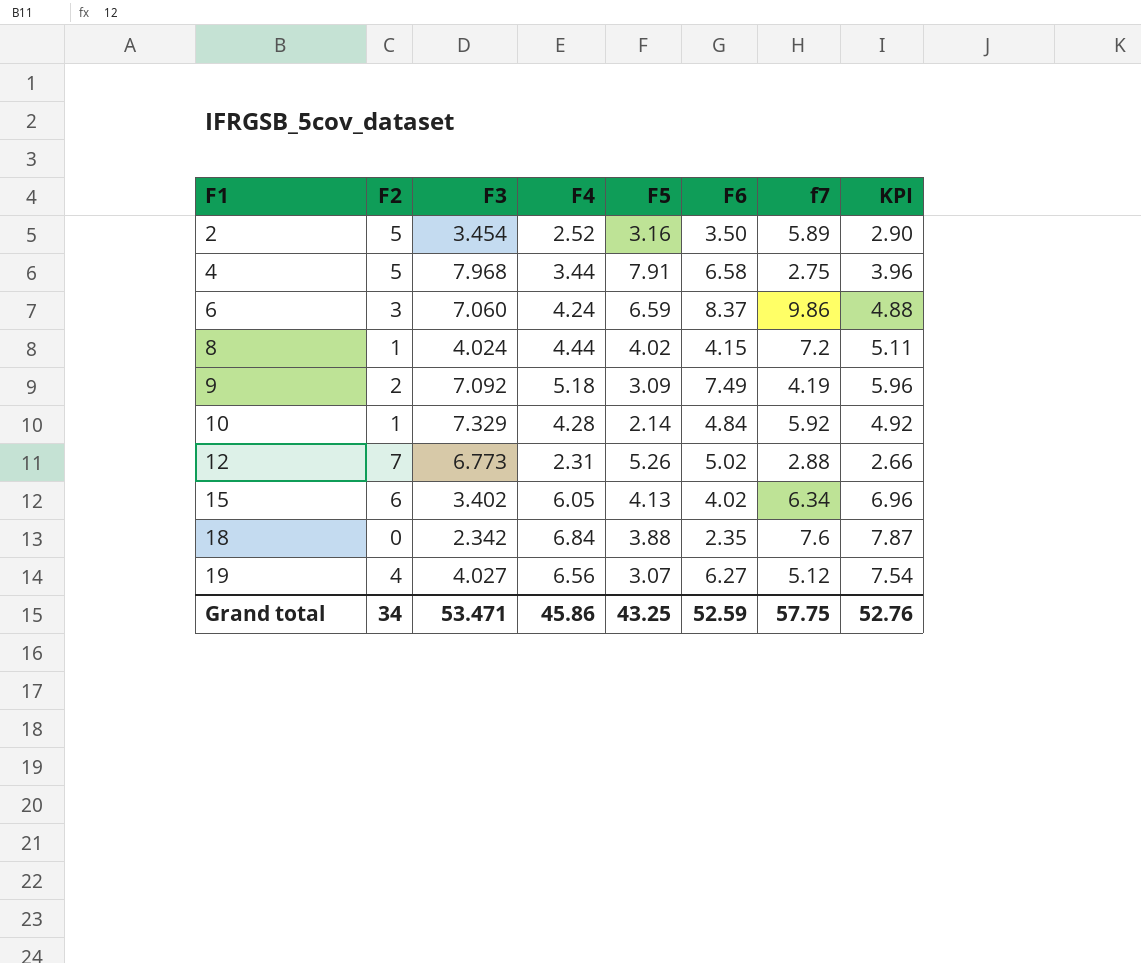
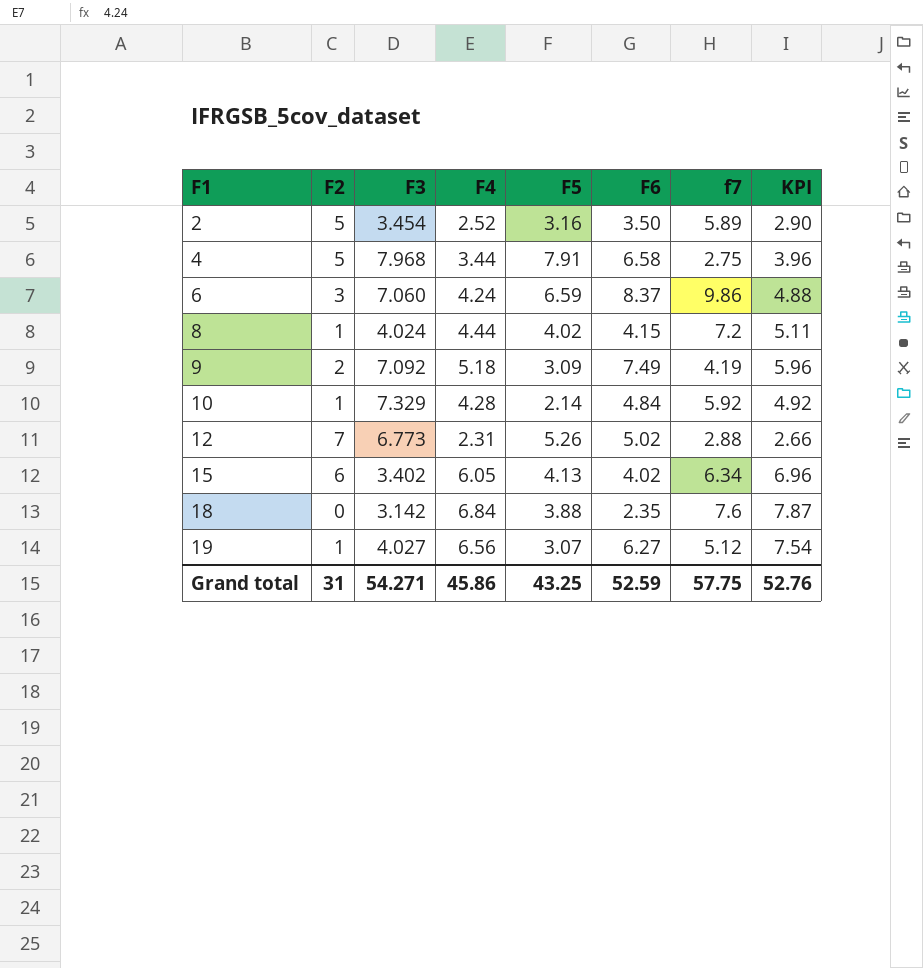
18 | F3: 2.342 -> 3.142
19 | F2: 4 -> 1
Grand total | F2: 34 -> 31
Grand total | F3: 53.471 -> 54.271

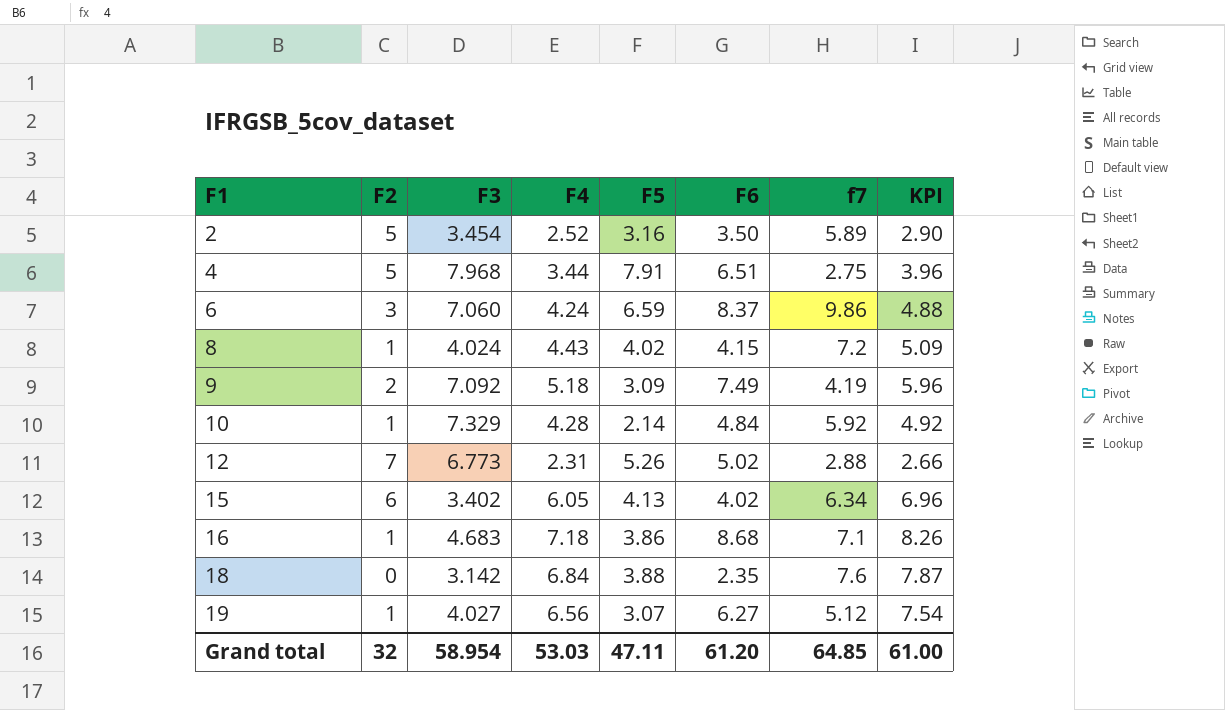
4 | F6: 6.58 -> 6.51
8 | F4: 4.44 -> 4.43
8 | KPI: 5.11 -> 5.09
row 16: none -> 1 | 4.683 | 7.18 | 3.86 | 8.68 | 7.1 | 8.26
Grand total | F2: 31 -> 32
Grand total | F3: 54.271 -> 58.954
Grand total | F4: 45.86 -> 53.03
Grand total | F5: 43.25 -> 47.11
Grand total | F6: 52.59 -> 61.20
Grand total | f7: 57.75 -> 64.85
Grand total | KPI: 52.76 -> 61.00

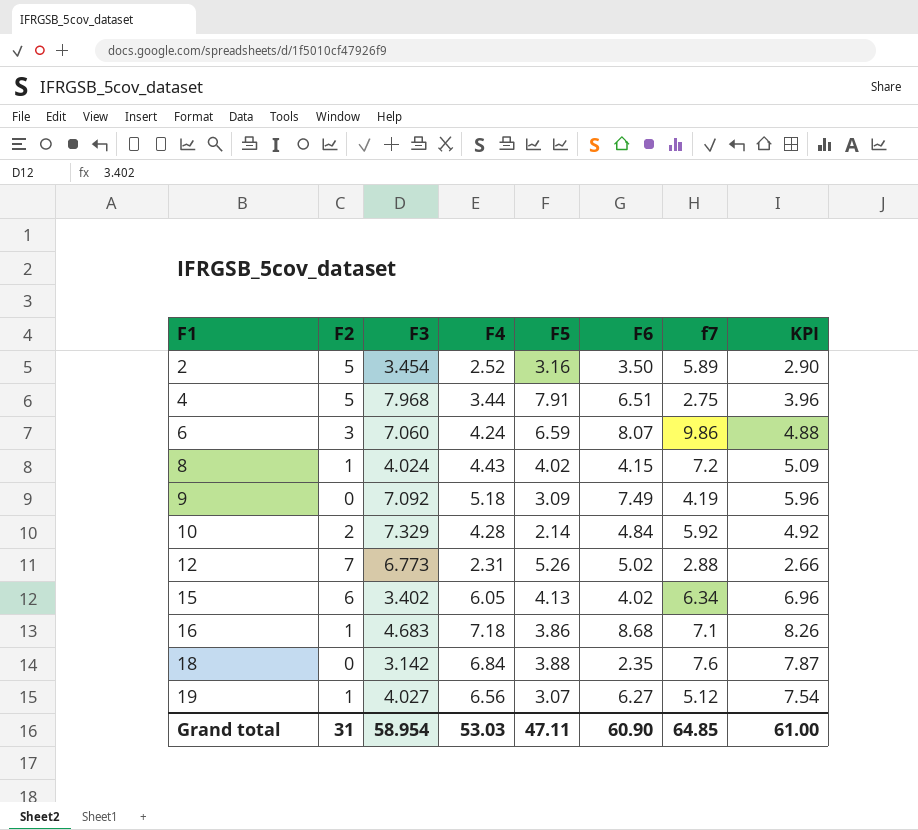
6 | F6: 8.37 -> 8.07
9 | F2: 2 -> 0
10 | F2: 1 -> 2
Grand total | F2: 32 -> 31
Grand total | F6: 61.20 -> 60.90

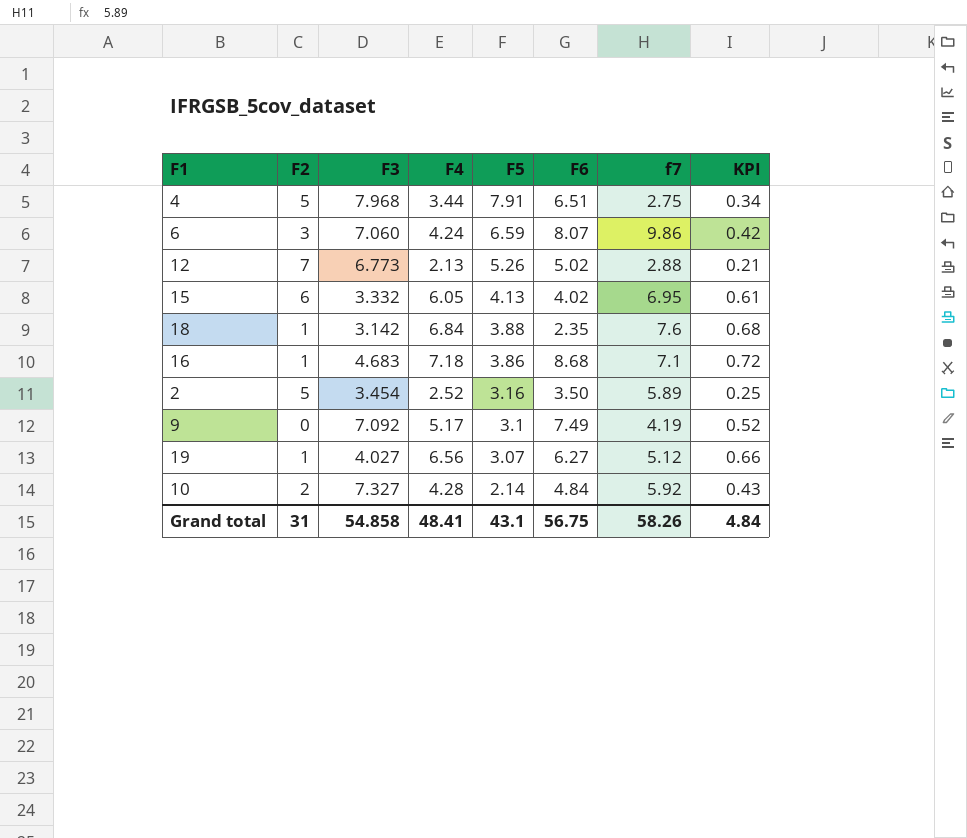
row order: F1 ascending -> F5 descending
column KPI | formula: [F4] * 1.15 -> [F4] * 0.1
row 8: 1 | 4.024 | 4.43 | 4.02 | 4.15 | 7.2 | 5.09 -> none
12 | F4: 2.31 -> 2.13
15 | F3: 3.402 -> 3.332
15 | f7: 6.34 -> 6.95
18 | F2: 0 -> 1
9 | F4: 5.18 -> 5.17
9 | F5: 3.09 -> 3.1
10 | F3: 7.329 -> 7.327
Grand total | F3: 58.954 -> 54.858
Grand total | F4: 53.03 -> 48.41
Grand total | F5: 47.11 -> 43.1
Grand total | F6: 60.90 -> 56.75
Grand total | f7: 64.85 -> 58.26
Grand total | KPI: 61.00 -> 4.84

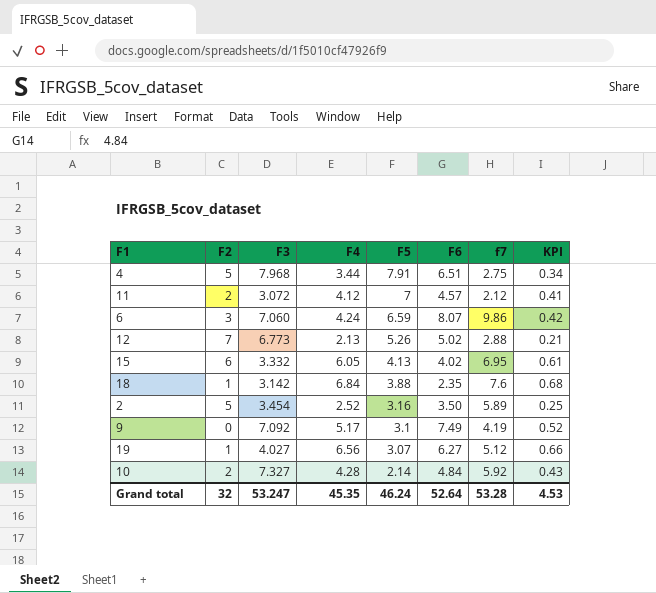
row 16: 1 | 4.683 | 7.18 | 3.86 | 8.68 | 7.1 | 0.72 -> none
row 11: none -> 2 | 3.072 | 4.12 | 7 | 4.57 | 2.12 | 0.41
Grand total | F2: 31 -> 32
Grand total | F3: 54.858 -> 53.247
Grand total | F4: 48.41 -> 45.35
Grand total | F5: 43.1 -> 46.24
Grand total | F6: 56.75 -> 52.64
Grand total | f7: 58.26 -> 53.28
Grand total | KPI: 4.84 -> 4.53

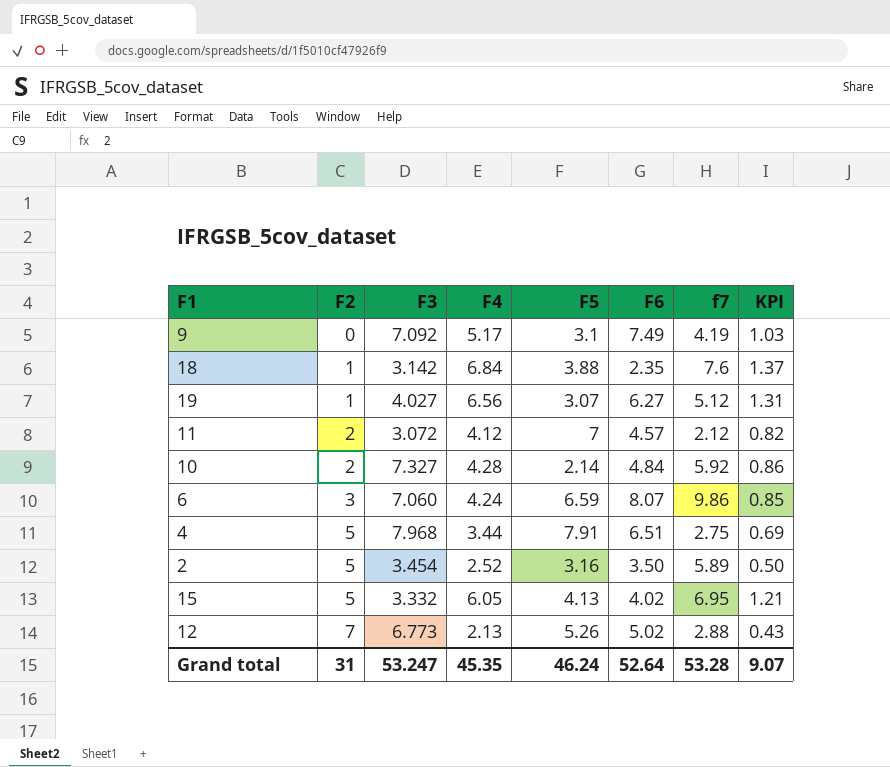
row order: F5 descending -> F2 ascending
column KPI | formula: [F4] * 0.1 -> [F4] * 0.2
15 | F2: 6 -> 5
Grand total | F2: 32 -> 31
Grand total | KPI: 4.53 -> 9.07

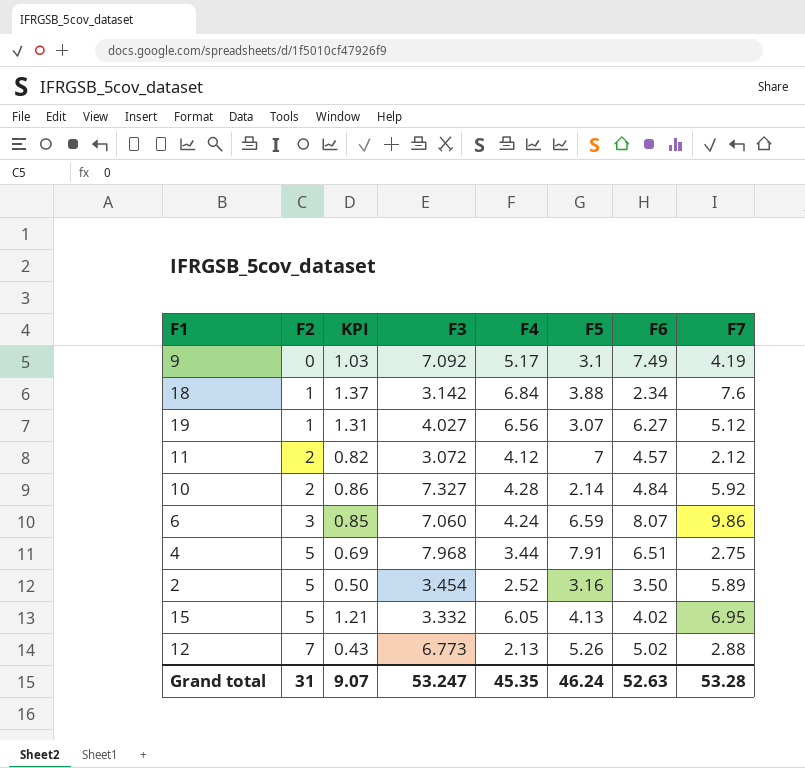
column KPI | position: 8 -> 3
column name: f7 -> F7
18 | F6: 2.35 -> 2.34
Grand total | F6: 52.64 -> 52.63

